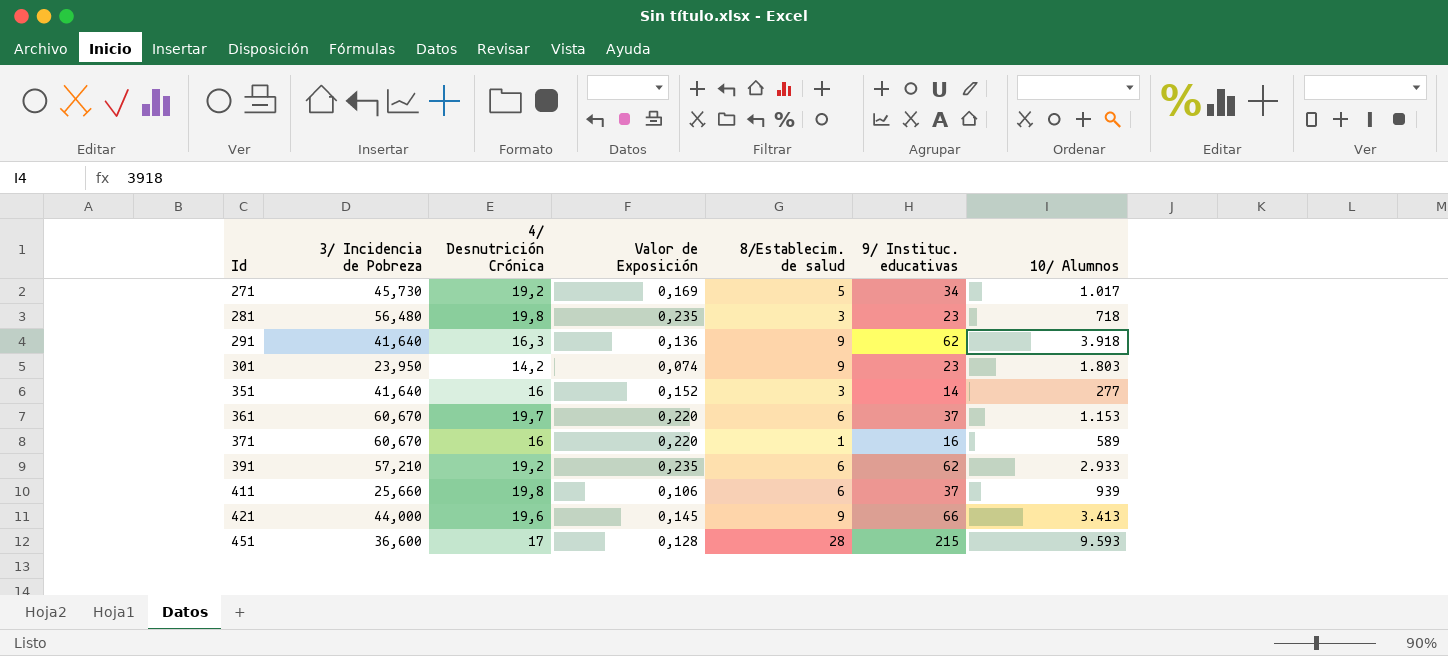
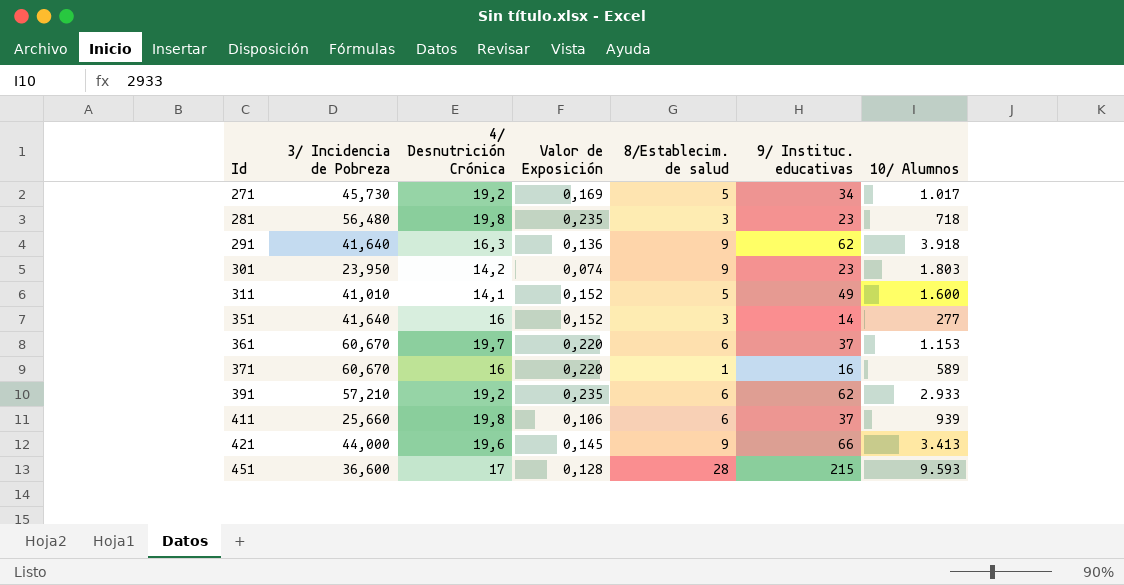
row 311: none -> 41,010 | 14,1 | 0,152 | 5 | 49 | 1.600

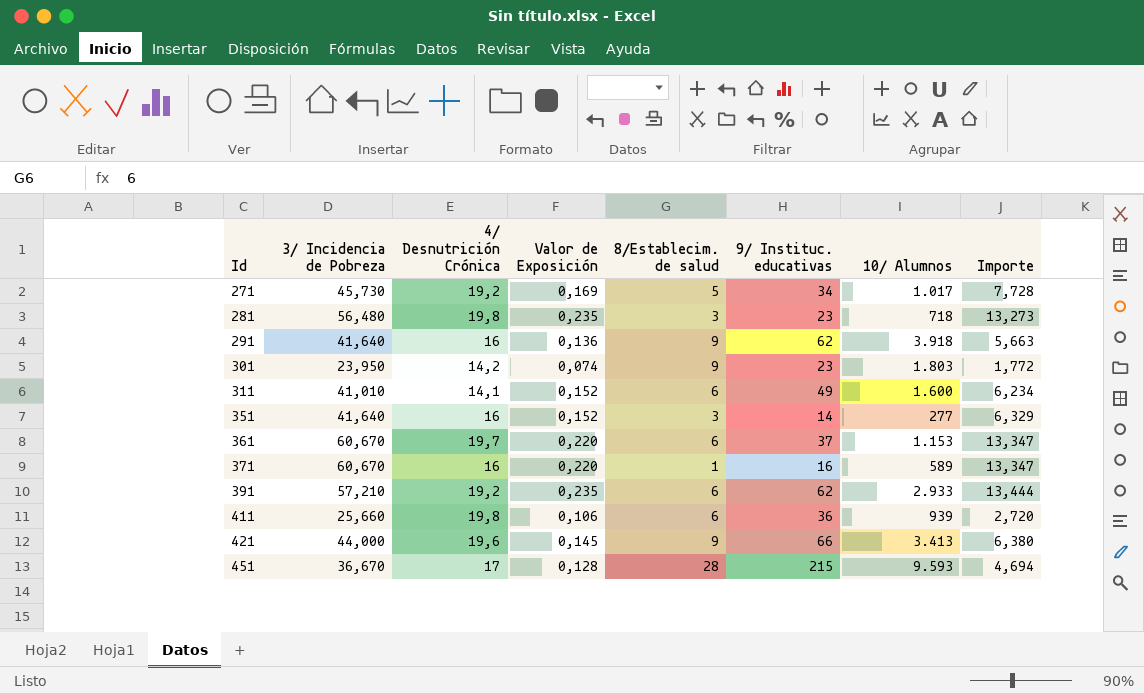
column Importe | formula: none -> [3/ Incidencia de Pobreza] * [Valor de Exposición]
291 | 4/ Desnutrición Crónica: 16,3 -> 16
311 | 8/Establecim. de salud: 5 -> 6
411 | 9/ Instituc. educativas: 37 -> 36
451 | 3/ Incidencia de Pobreza: 36,600 -> 36,670

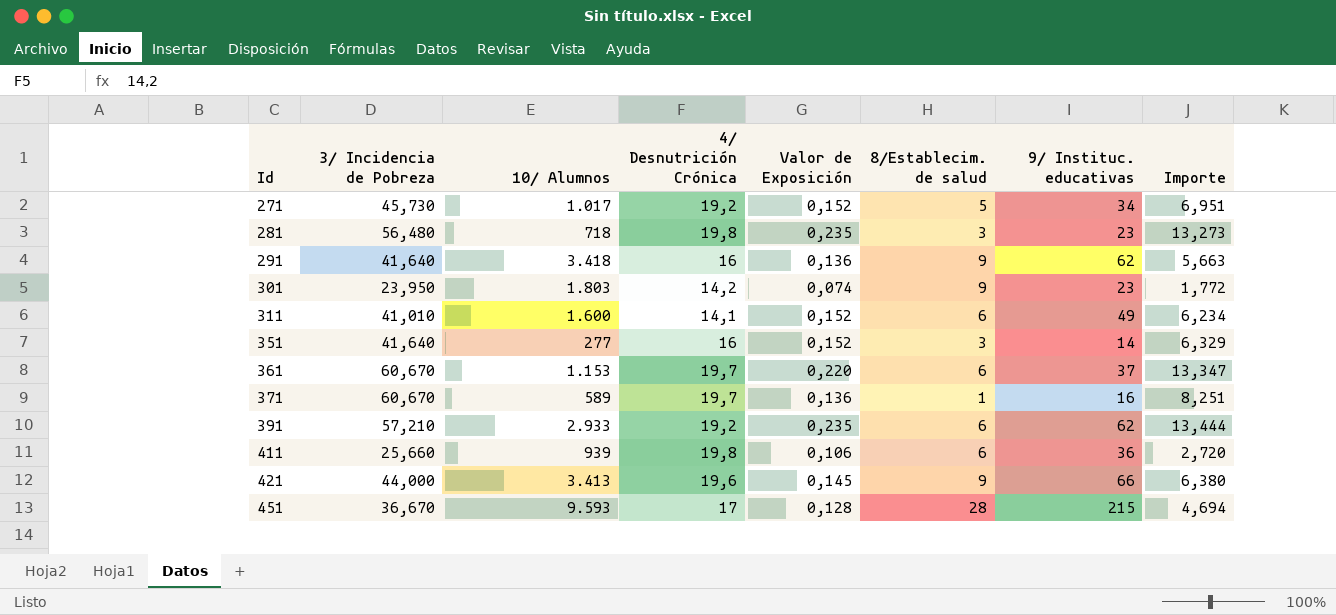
column 10/ Alumnos | position: 7 -> 3
271 | Valor de Exposición: 0,169 -> 0,152
271 | Importe: 7,728 -> 6,951
291 | 10/ Alumnos: 3.918 -> 3.418
371 | 4/ Desnutrición Crónica: 16 -> 19,7
371 | Valor de Exposición: 0,220 -> 0,136
371 | Importe: 13,347 -> 8,251

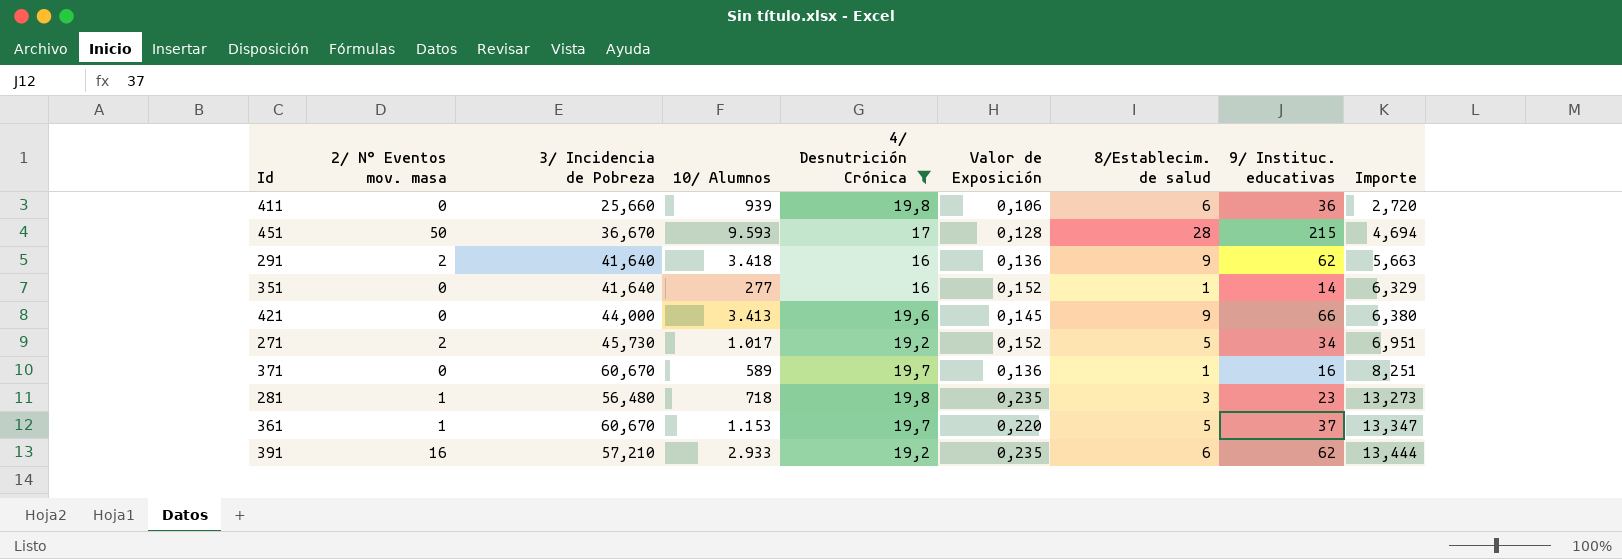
filter: none -> 4/ Desnutrición Crónica >= 16
row order: Id ascending -> Importe ascending
column 2/ N° Eventos mov. masa | position: none -> 2
351 | 8/Establecim. de salud: 3 -> 1
361 | 8/Establecim. de salud: 6 -> 5

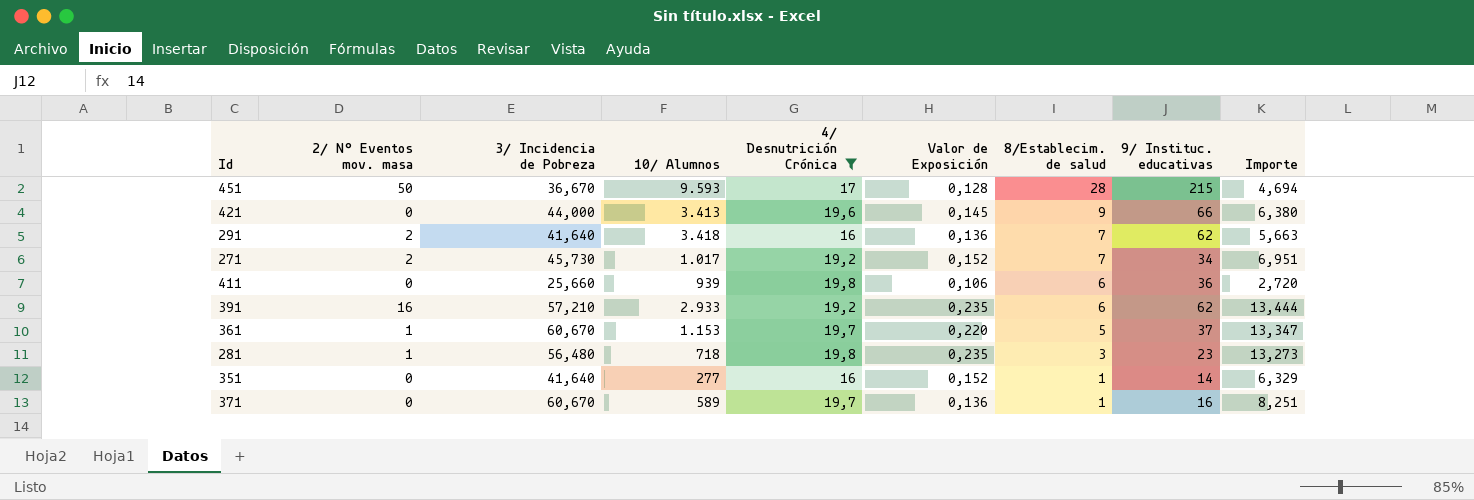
row order: Importe ascending -> 8/Establecim. de salud descending
291 | 8/Establecim. de salud: 9 -> 7
271 | 8/Establecim. de salud: 5 -> 7

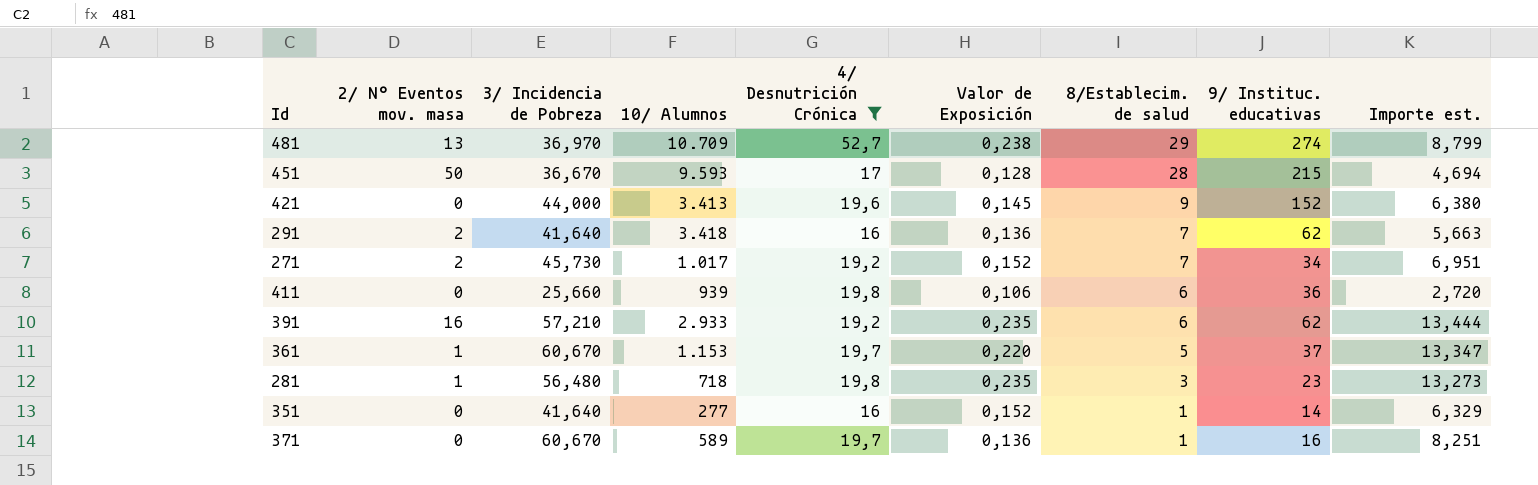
column name: Importe -> Importe est.
row 481: none -> 13 | 36,970 | 10.709 | 52,7 | 0,238 | 29 | 274 | 8,799
421 | 9/ Instituc. educativas: 66 -> 152

